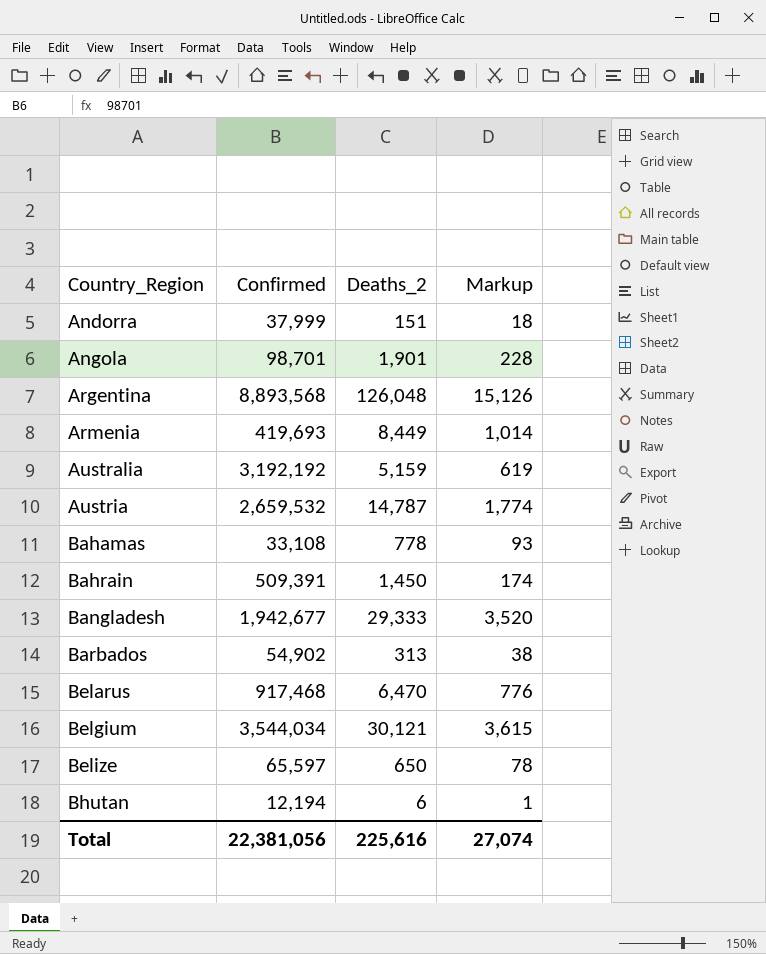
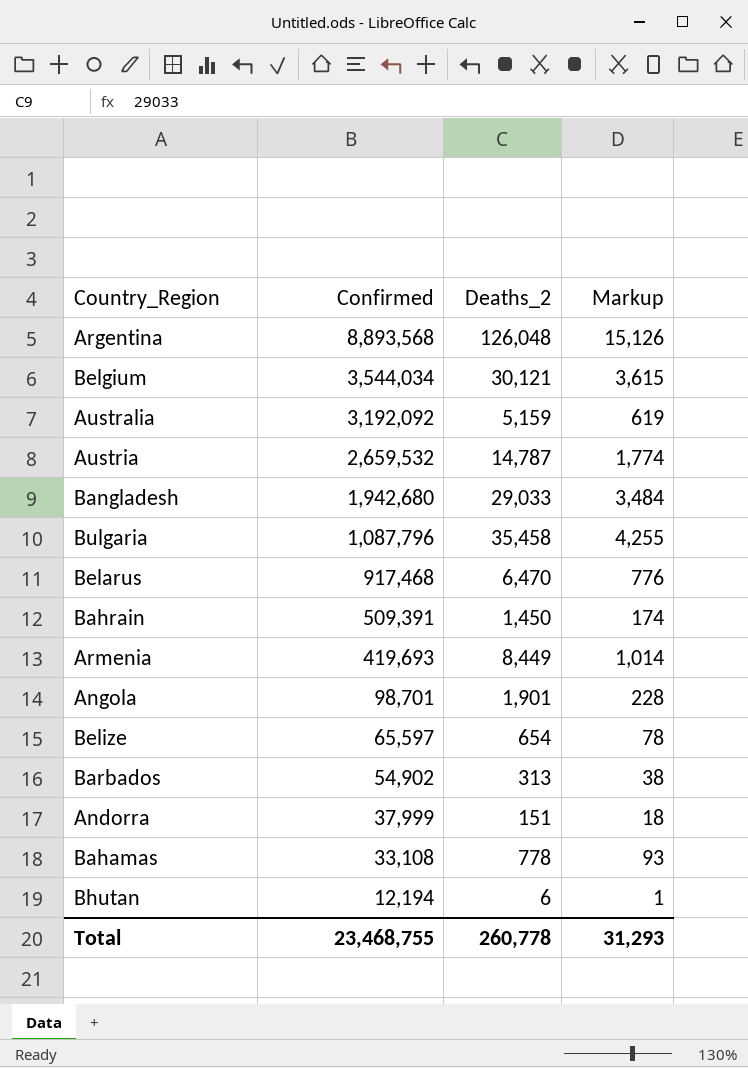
row order: Country_Region ascending -> Confirmed descending
Australia | Confirmed: 3,192,192 -> 3,192,092
Bangladesh | Confirmed: 1,942,677 -> 1,942,680
Bangladesh | Deaths_2: 29,333 -> 29,033
Bangladesh | Markup: 3,520 -> 3,484
row Bulgaria: none -> 1,087,796 | 35,458 | 4,255
Belize | Deaths_2: 650 -> 654
Total | Confirmed: 22,381,056 -> 23,468,755
Total | Deaths_2: 225,616 -> 260,778
Total | Markup: 27,074 -> 31,293

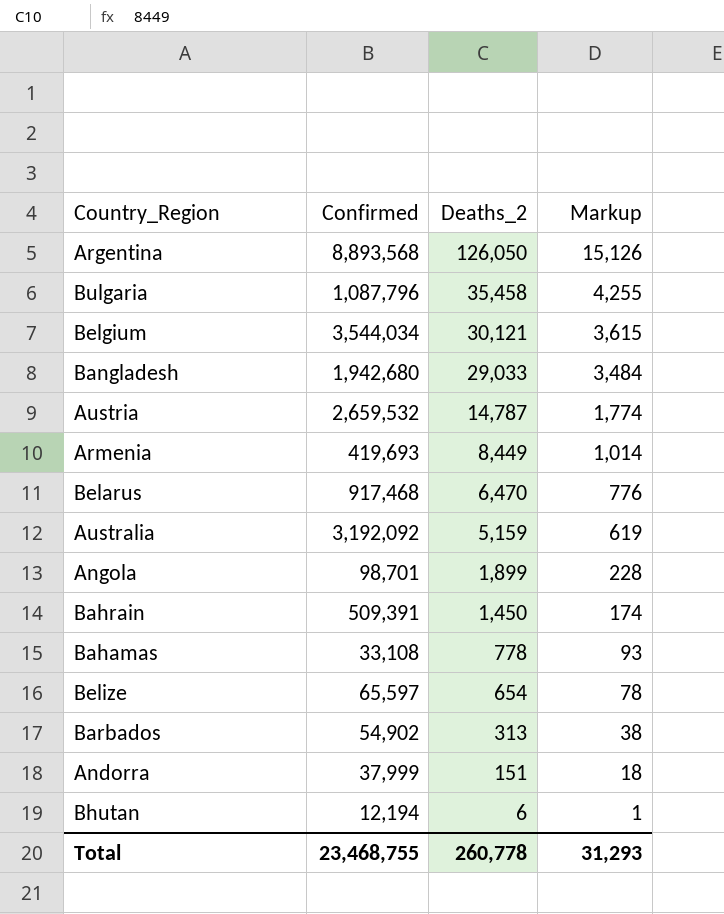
row order: Confirmed descending -> Deaths_2 descending
Argentina | Deaths_2: 126,048 -> 126,050
Angola | Deaths_2: 1,901 -> 1,899

